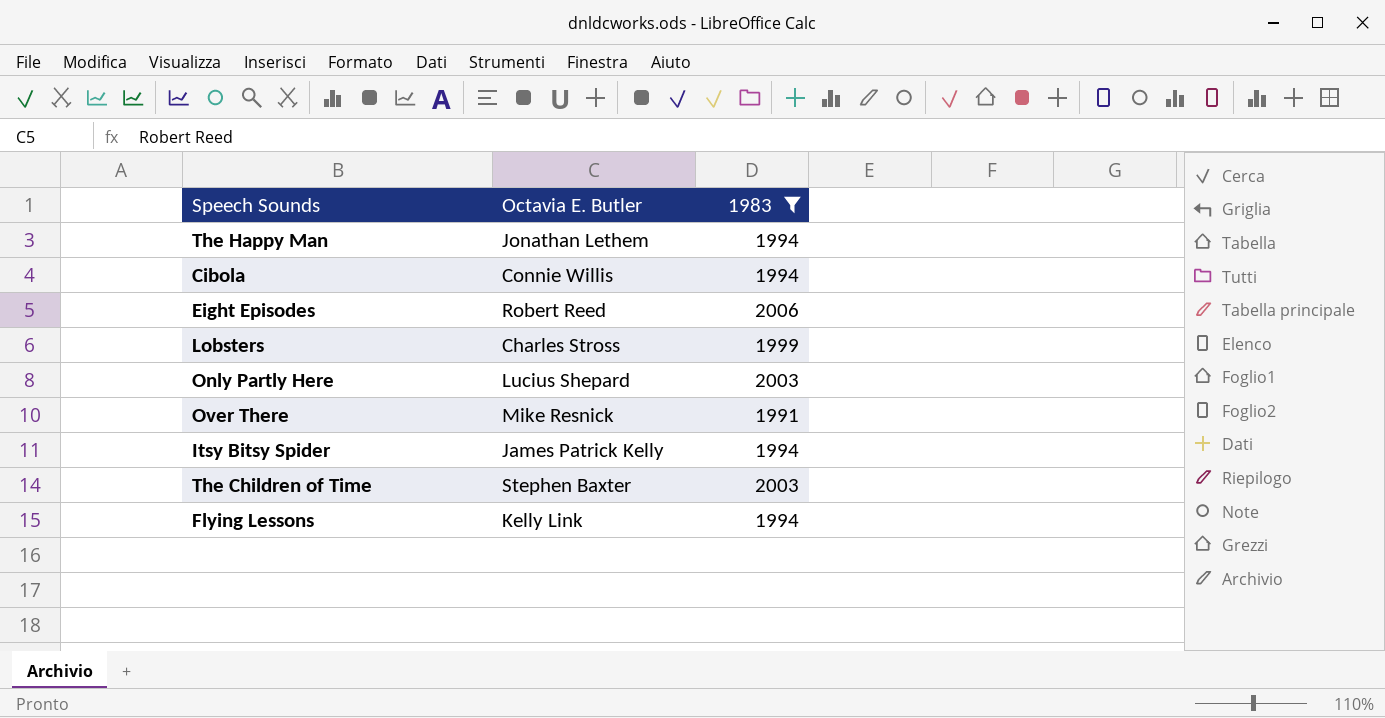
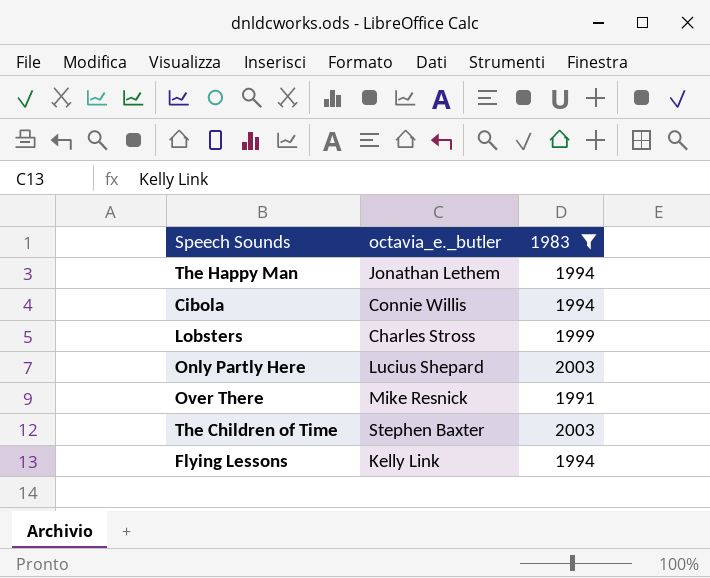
column name: Octavia E. Butler -> octavia_e._butler
row Eight Episodes: Robert Reed | 2006 -> none
row Itsy Bitsy Spider: James Patrick Kelly | 1994 -> none

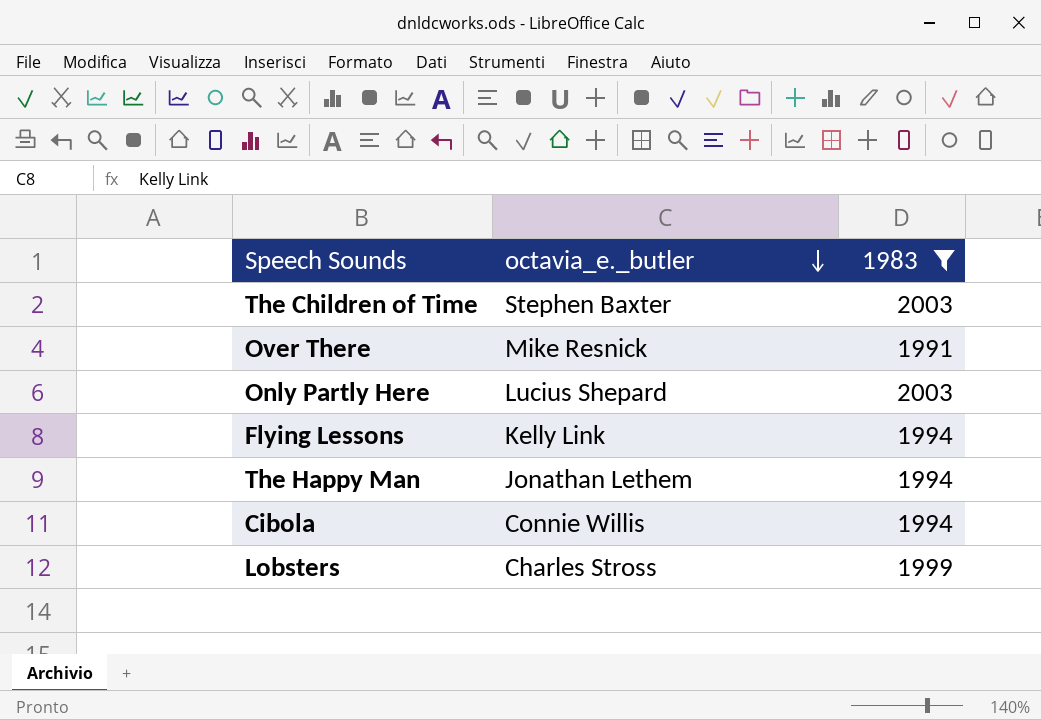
row order: none -> octavia_e._butler descending

